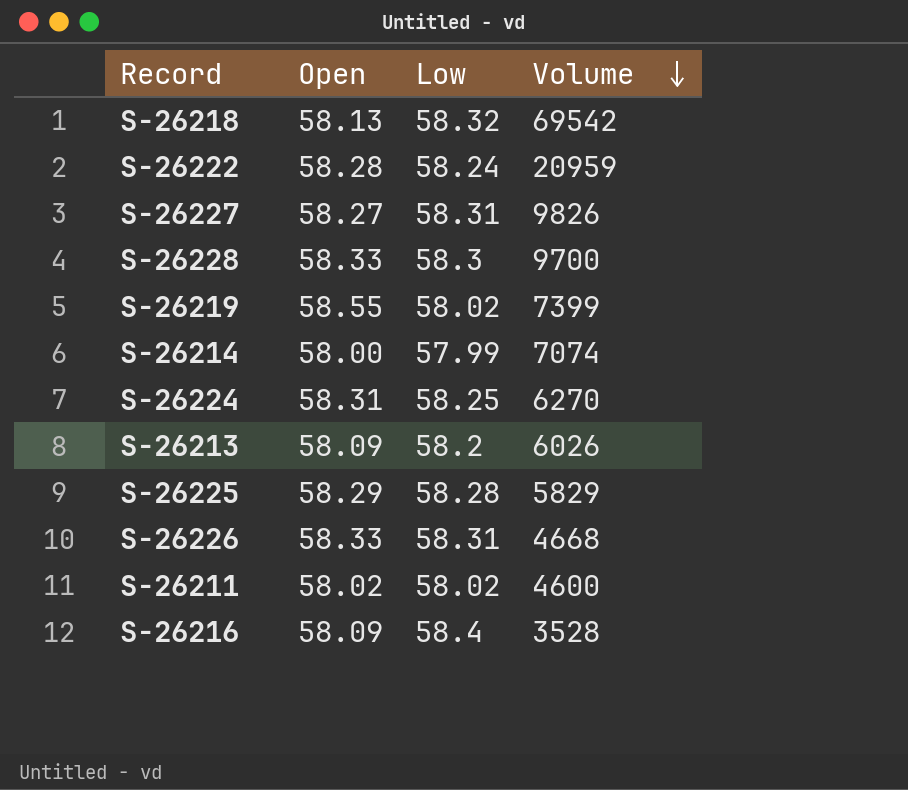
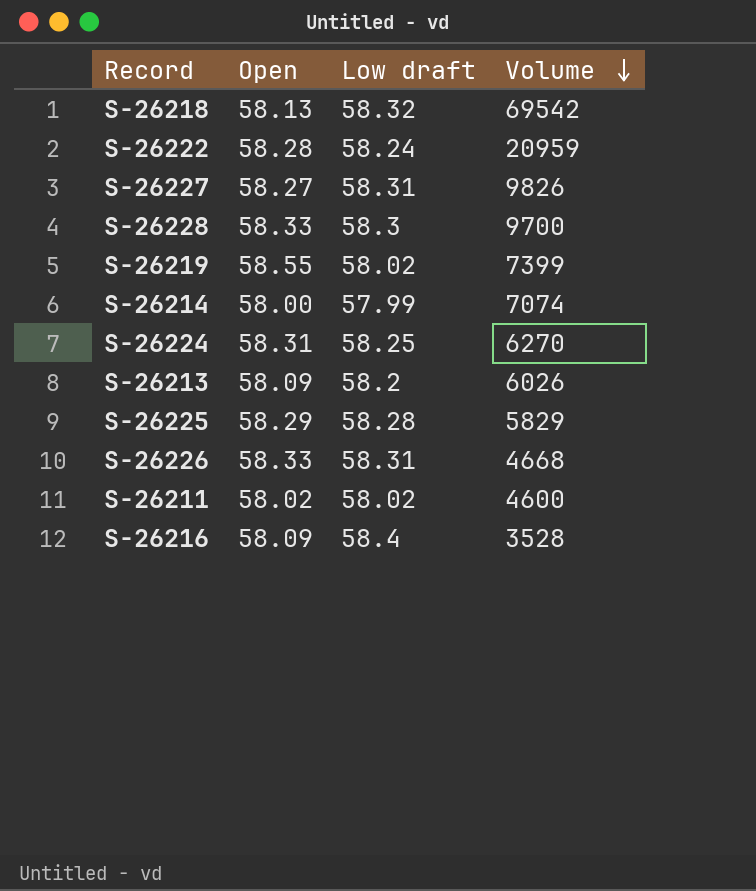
column name: Low -> Low draft

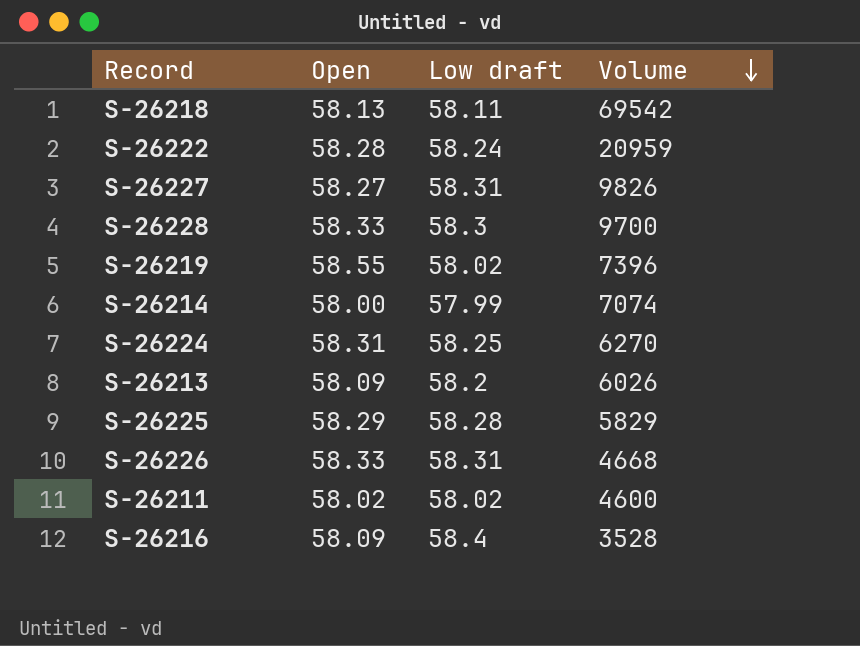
S-26218 | Low draft: 58.32 -> 58.11
S-26219 | Volume: 7399 -> 7396

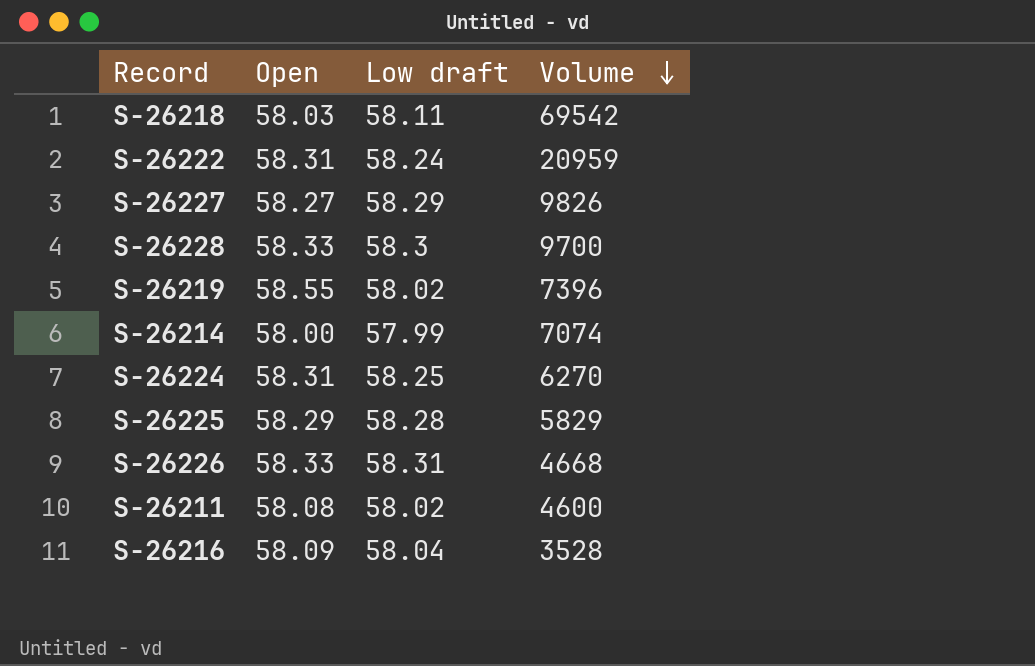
row S-26213: 58.09 | 58.2 | 6026 -> none
S-26218 | Open: 58.13 -> 58.03
S-26222 | Open: 58.28 -> 58.31
S-26227 | Low draft: 58.31 -> 58.29
S-26211 | Open: 58.02 -> 58.08
S-26216 | Low draft: 58.4 -> 58.04

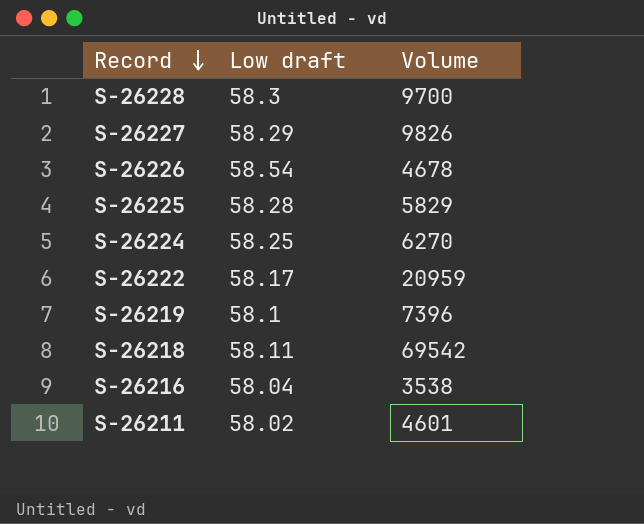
row order: Volume descending -> Record descending
column Open | position: 2 -> none
row S-26214: 58.00 | 57.99 | 7074 -> none
S-26226 | Low draft: 58.31 -> 58.54
S-26226 | Volume: 4668 -> 4678
S-26222 | Low draft: 58.24 -> 58.17
S-26219 | Low draft: 58.02 -> 58.1
S-26216 | Volume: 3528 -> 3538
S-26211 | Volume: 4600 -> 4601

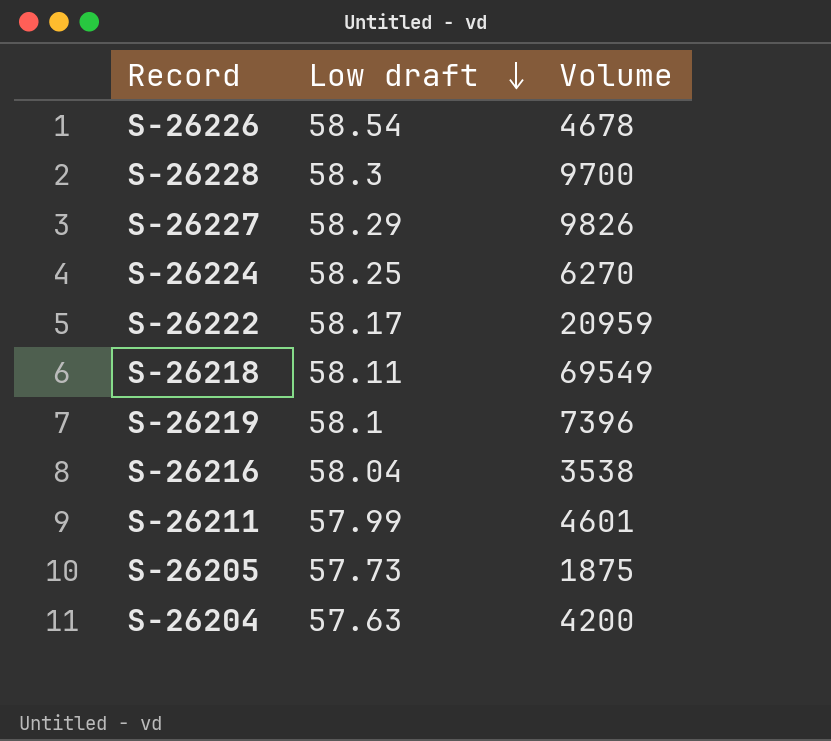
row order: Record descending -> Low draft descending
row S-26225: 58.28 | 5829 -> none
S-26218 | Volume: 69542 -> 69549
S-26211 | Low draft: 58.02 -> 57.99
row S-26205: none -> 57.73 | 1875
row S-26204: none -> 57.63 | 4200

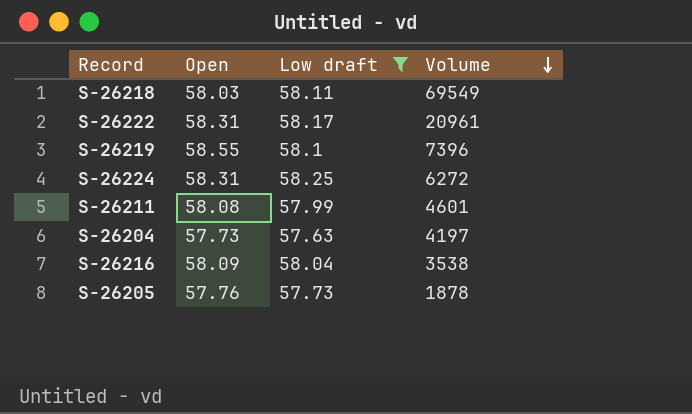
filter: none -> Low draft <= 58.25
row order: Low draft descending -> Volume descending
column Open | position: none -> 2
S-26222 | Volume: 20959 -> 20961
S-26224 | Volume: 6270 -> 6272
S-26204 | Volume: 4200 -> 4197
S-26205 | Volume: 1875 -> 1878

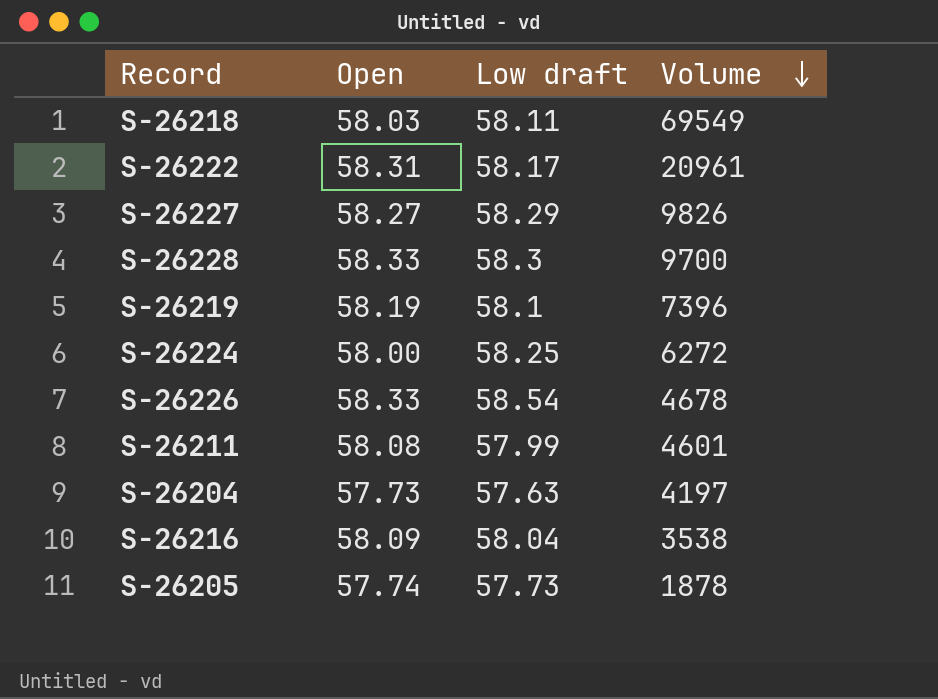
filter: Low draft <= 58.25 -> none
S-26219 | Open: 58.55 -> 58.19
S-26224 | Open: 58.31 -> 58.00
S-26205 | Open: 57.76 -> 57.74

